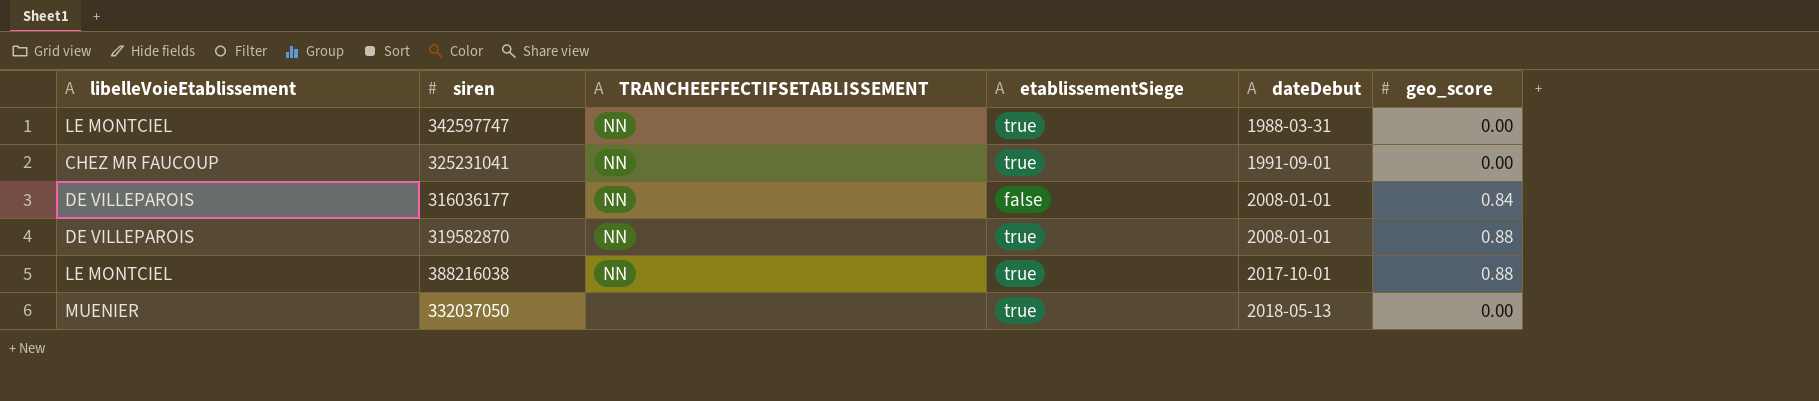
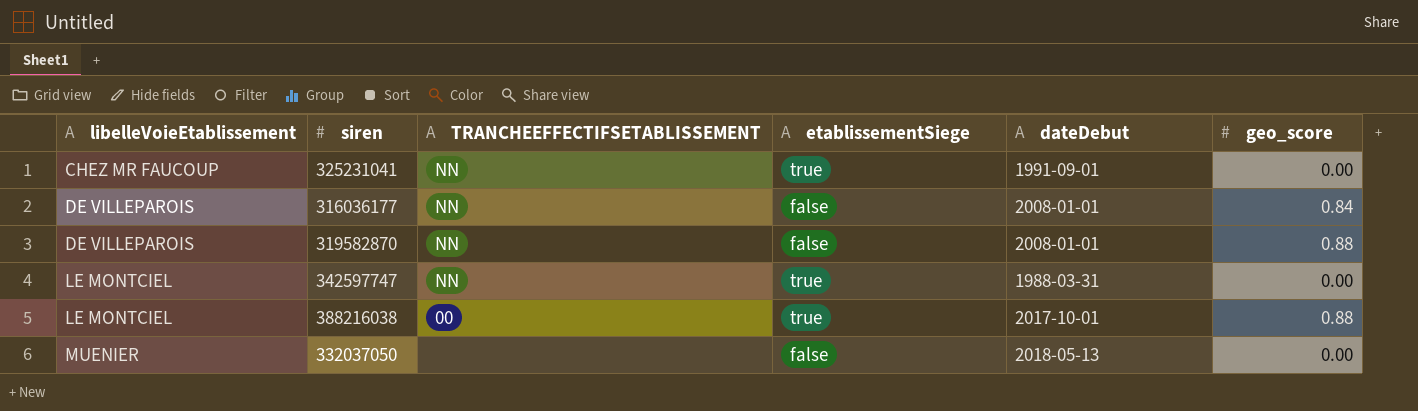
row order: dateDebut ascending -> libelleVoieEtablissement ascending
319582870 | etablissementSiege: true -> false
388216038 | TRANCHEEFFECTIFSETABLISSEMENT: NN -> 00
332037050 | etablissementSiege: true -> false

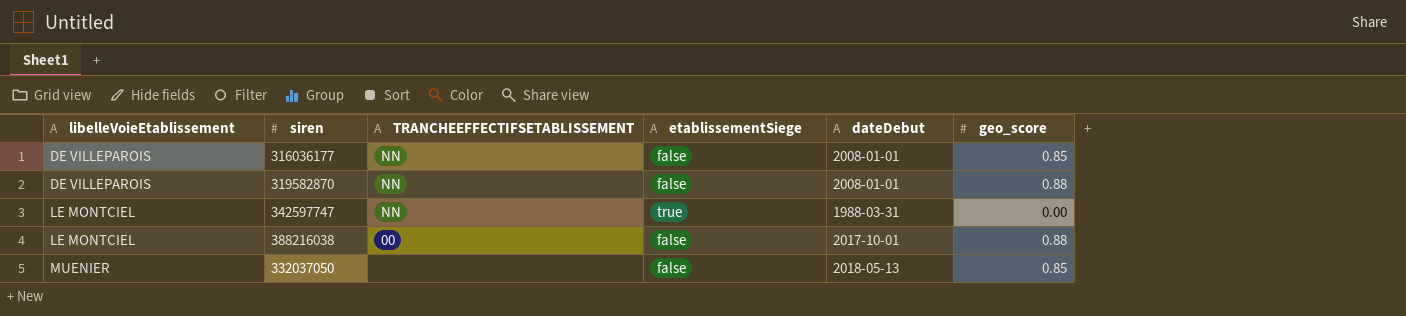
row 325231041: CHEZ MR FAUCOUP | NN | true | 1991-09-01 | 0.00 -> none
316036177 | geo_score: 0.84 -> 0.85
388216038 | etablissementSiege: true -> false
332037050 | geo_score: 0.00 -> 0.85

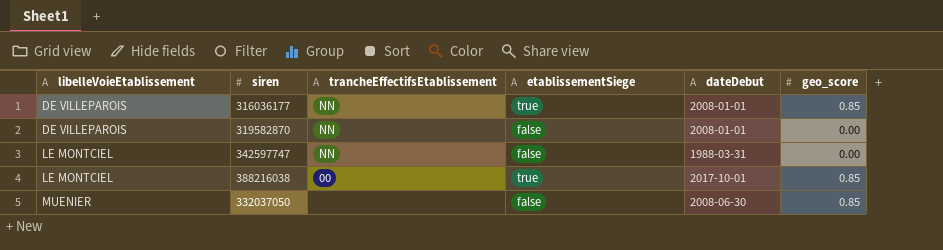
column name: TRANCHEEFFECTIFSETABLISSEMENT -> trancheEffectifsEtablissement
316036177 | etablissementSiege: false -> true
319582870 | geo_score: 0.88 -> 0.00
342597747 | etablissementSiege: true -> false
388216038 | etablissementSiege: false -> true
388216038 | geo_score: 0.88 -> 0.85
332037050 | dateDebut: 2018-05-13 -> 2008-06-30

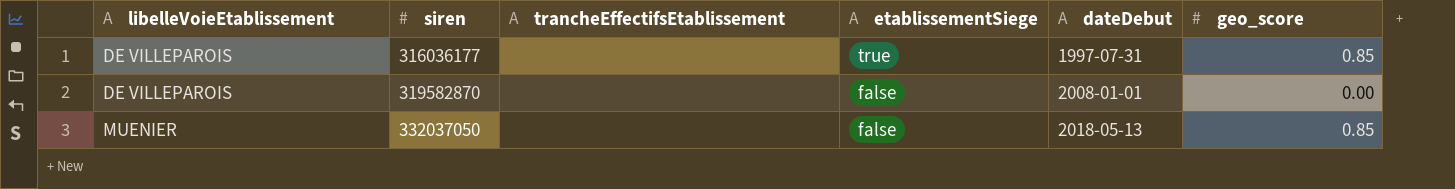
row 342597747: LE MONTCIEL | NN | false | 1988-03-31 | 0.00 -> none
row 388216038: LE MONTCIEL | 00 | true | 2017-10-01 | 0.85 -> none
316036177 | trancheEffectifsEtablissement: NN -> none
316036177 | dateDebut: 2008-01-01 -> 1997-07-31
319582870 | trancheEffectifsEtablissement: NN -> none
332037050 | dateDebut: 2008-06-30 -> 2018-05-13

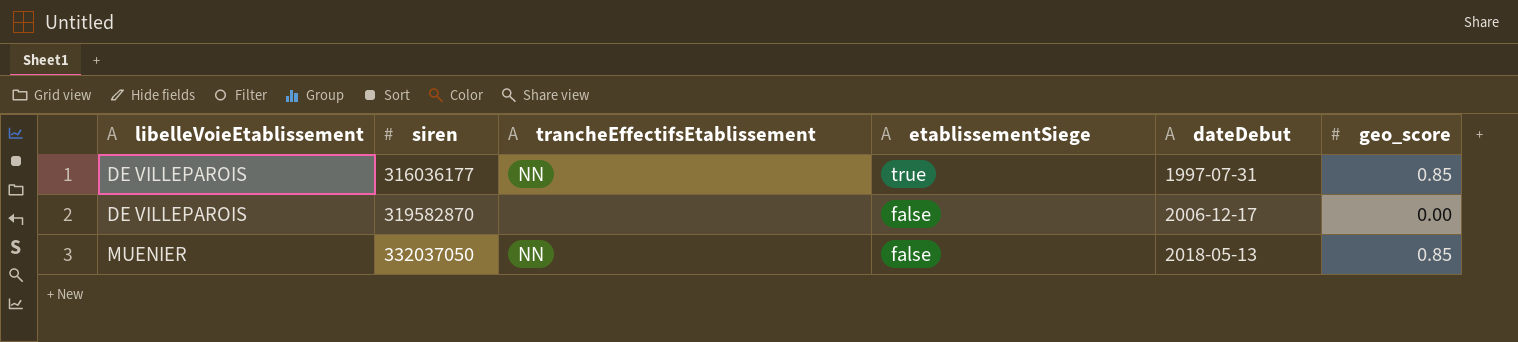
316036177 | trancheEffectifsEtablissement: none -> NN
319582870 | dateDebut: 2008-01-01 -> 2006-12-17
332037050 | trancheEffectifsEtablissement: none -> NN

